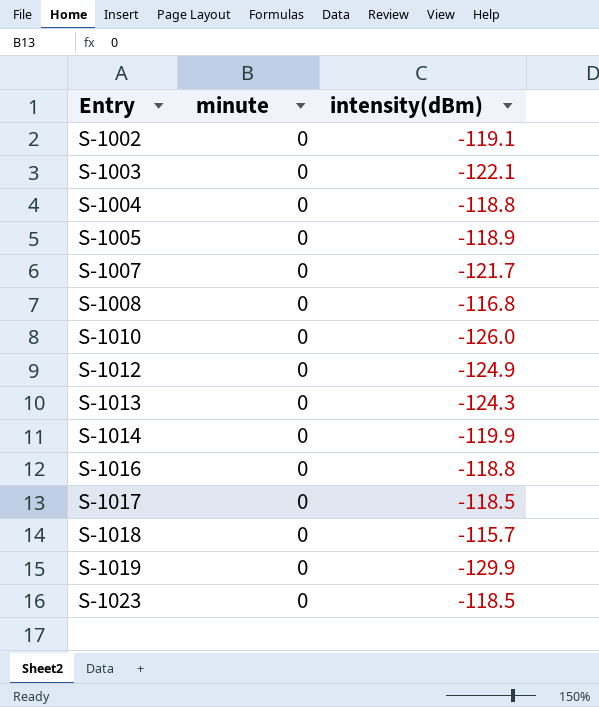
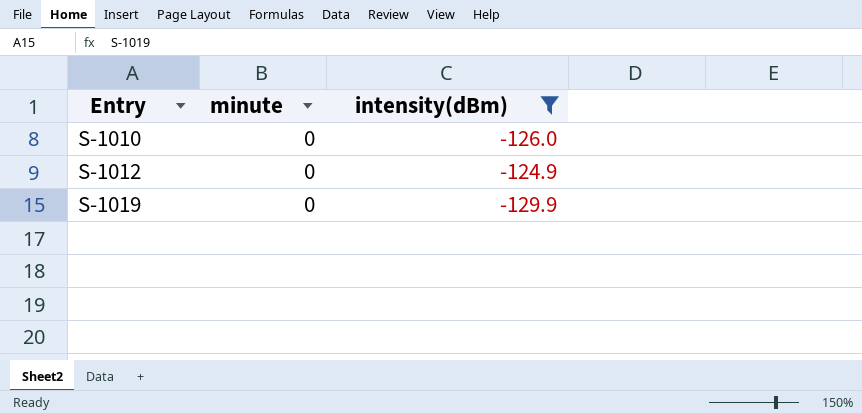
filter: none -> intensity(dBm) <= -124.9

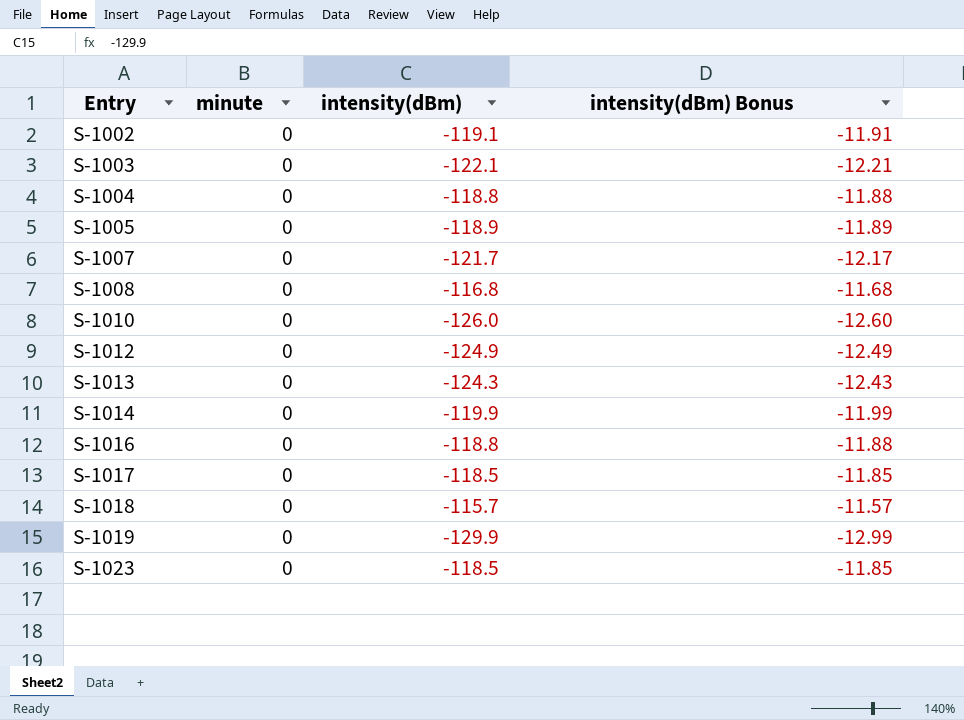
filter: intensity(dBm) <= -124.9 -> none
column intensity(dBm) Bonus | formula: none -> [intensity(dBm)] * 0.1

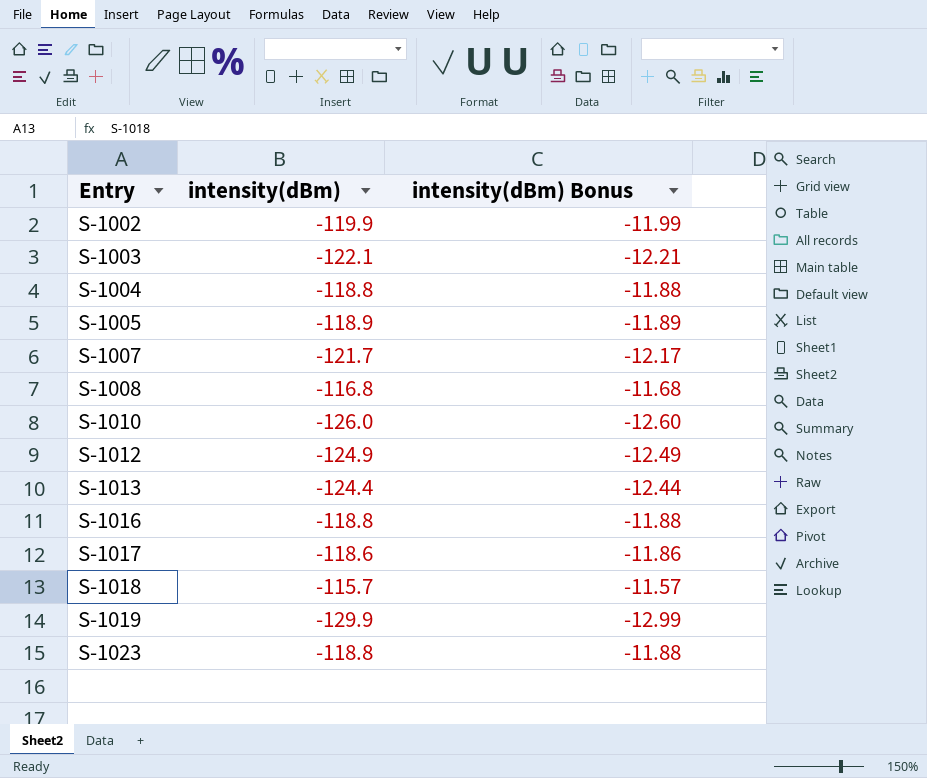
column minute | position: 2 -> none
row S-1014: 0 | -119.9 | -11.99 -> none
S-1002 | intensity(dBm): -119.1 -> -119.9
S-1002 | intensity(dBm) Bonus: -11.91 -> -11.99
S-1013 | intensity(dBm): -124.3 -> -124.4
S-1013 | intensity(dBm) Bonus: -12.43 -> -12.44
S-1017 | intensity(dBm): -118.5 -> -118.6
S-1017 | intensity(dBm) Bonus: -11.85 -> -11.86
S-1023 | intensity(dBm): -118.5 -> -118.8
S-1023 | intensity(dBm) Bonus: -11.85 -> -11.88

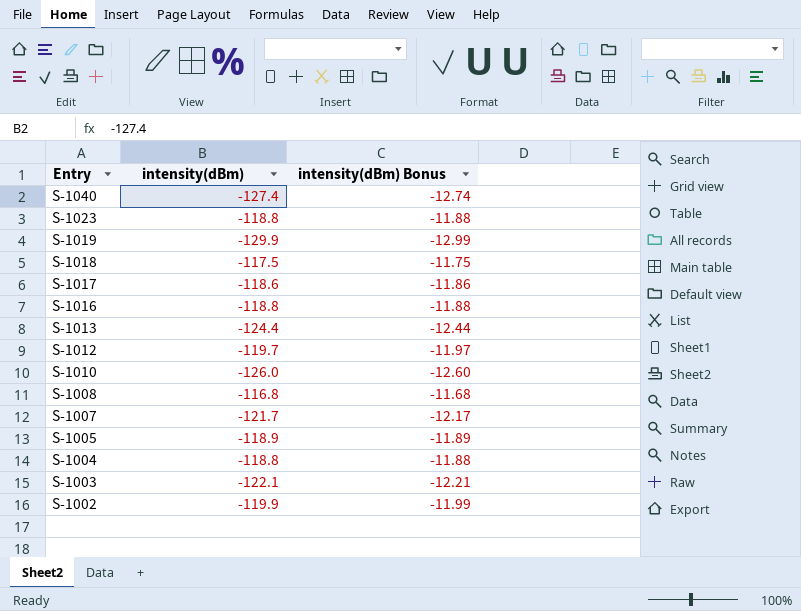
row order: Entry ascending -> Entry descending
row S-1040: none -> -127.4 | -12.74
S-1018 | intensity(dBm): -115.7 -> -117.5
S-1018 | intensity(dBm) Bonus: -11.57 -> -11.75
S-1012 | intensity(dBm): -124.9 -> -119.7
S-1012 | intensity(dBm) Bonus: -12.49 -> -11.97

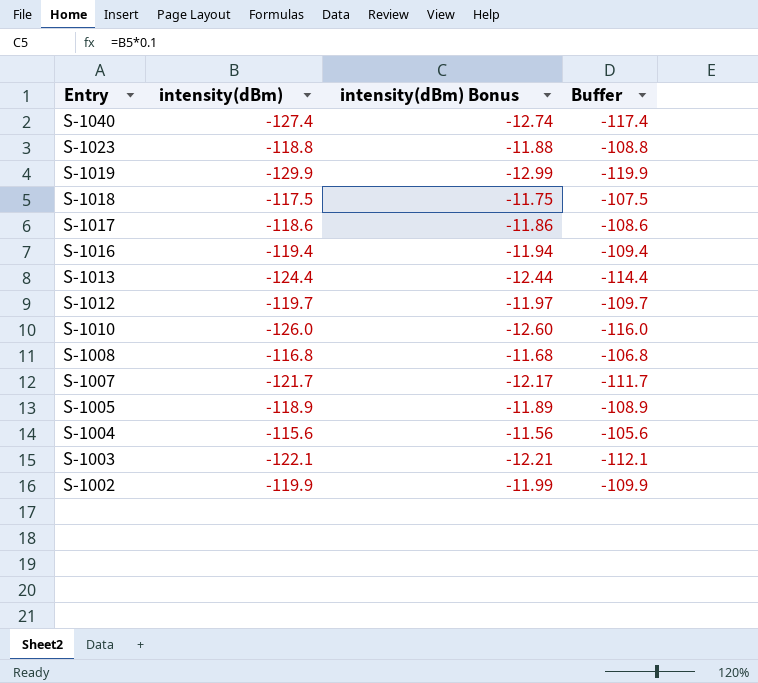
column Buffer | formula: none -> [intensity(dBm)] + 10
S-1016 | intensity(dBm): -118.8 -> -119.4
S-1016 | intensity(dBm) Bonus: -11.88 -> -11.94
S-1004 | intensity(dBm): -118.8 -> -115.6
S-1004 | intensity(dBm) Bonus: -11.88 -> -11.56

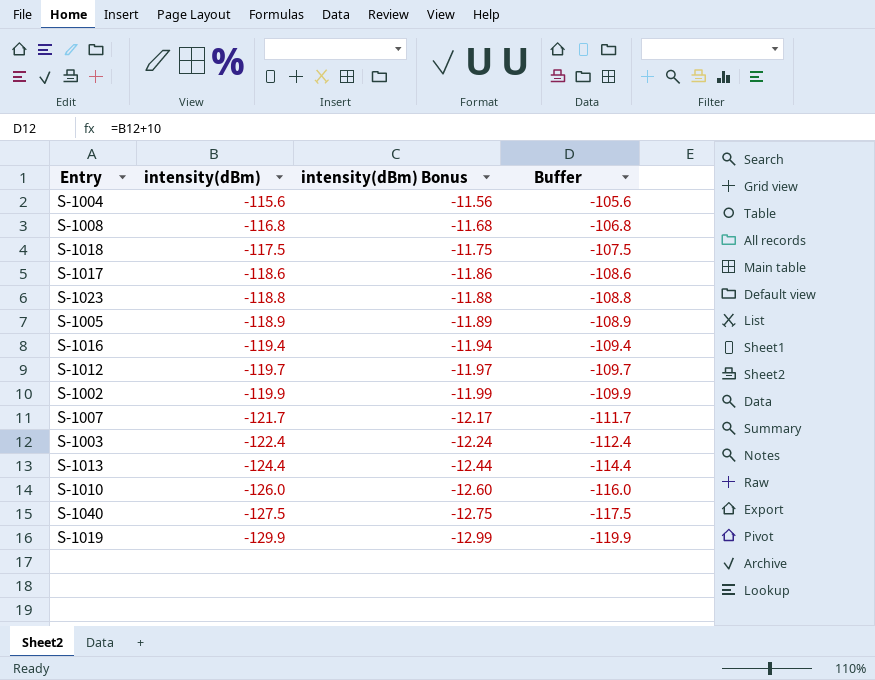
row order: Entry descending -> intensity(dBm) descending
S-1003 | intensity(dBm): -122.1 -> -122.4
S-1003 | intensity(dBm) Bonus: -12.21 -> -12.24
S-1003 | Buffer: -112.1 -> -112.4
S-1040 | intensity(dBm): -127.4 -> -127.5
S-1040 | intensity(dBm) Bonus: -12.74 -> -12.75
S-1040 | Buffer: -117.4 -> -117.5

